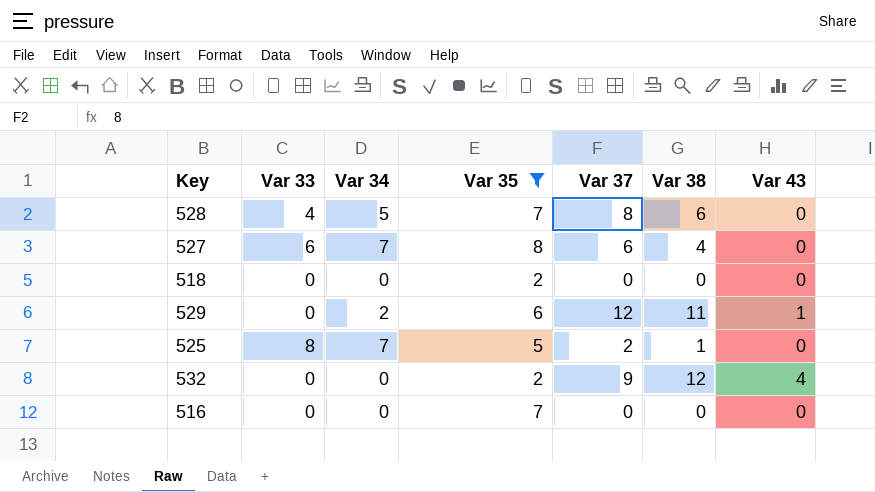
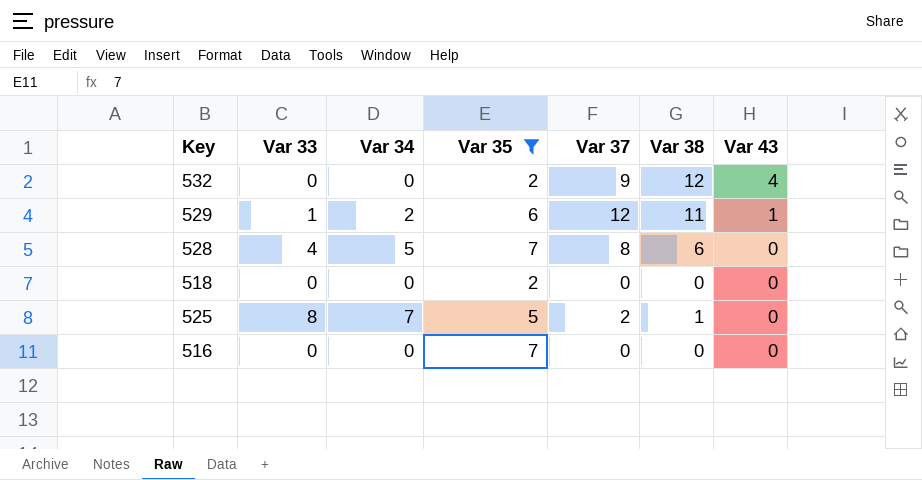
row order: none -> Var 43 descending
row 527: 6 | 7 | 8 | 6 | 4 | 0 -> none
529 | Var 33: 0 -> 1

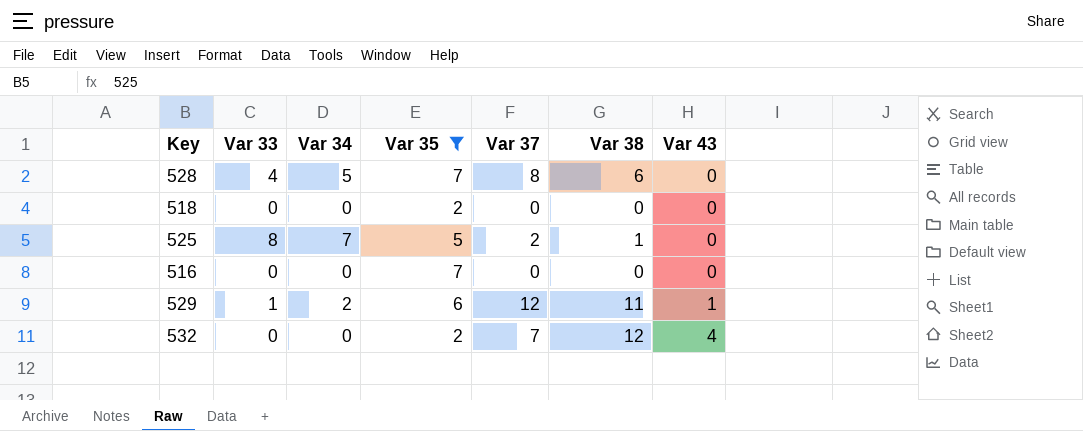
row order: Var 43 descending -> Var 43 ascending
532 | Var 37: 9 -> 7

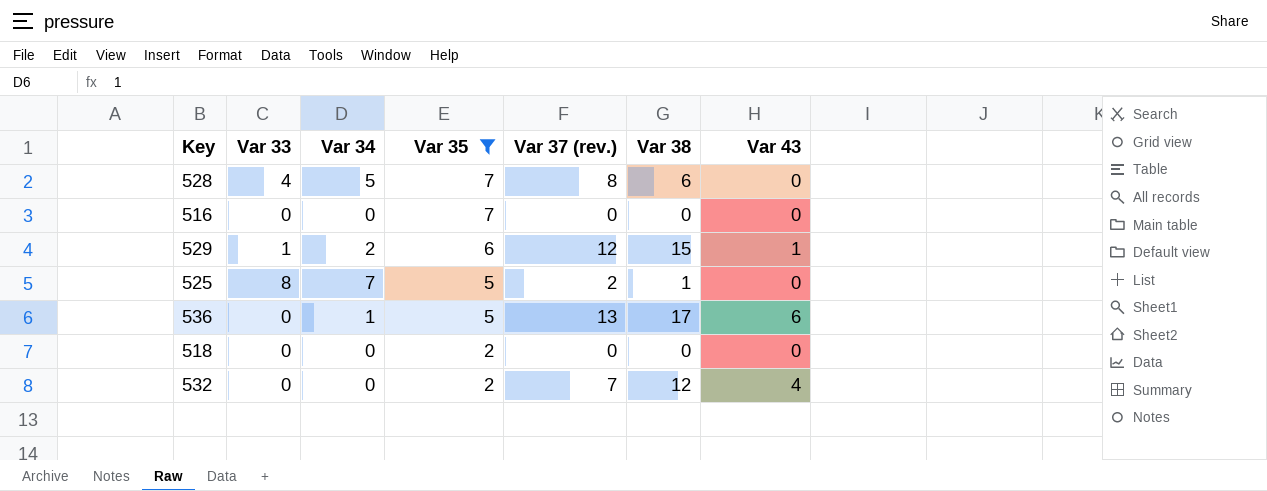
row order: Var 43 ascending -> Var 35 descending
column name: Var 37 -> Var 37 (rev.)
529 | Var 38: 11 -> 15
row 536: none -> 0 | 1 | 5 | 13 | 17 | 6

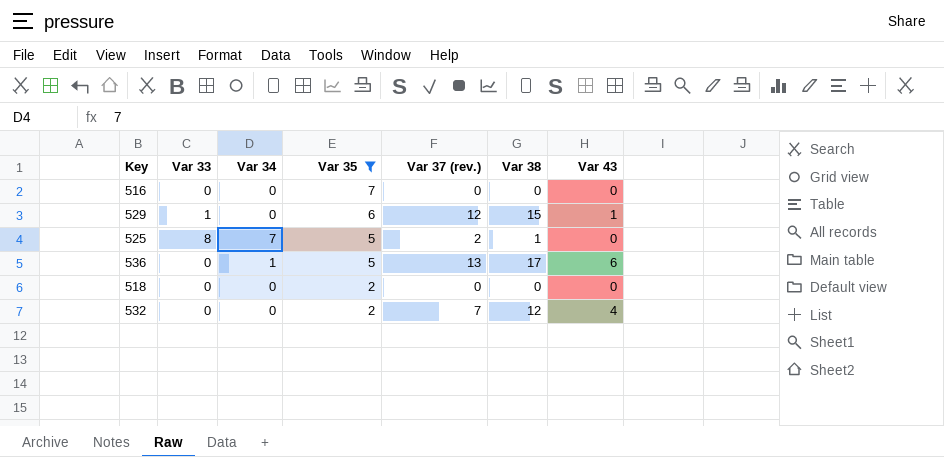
row 528: 4 | 5 | 7 | 8 | 6 | 0 -> none
529 | Var 34: 2 -> 0

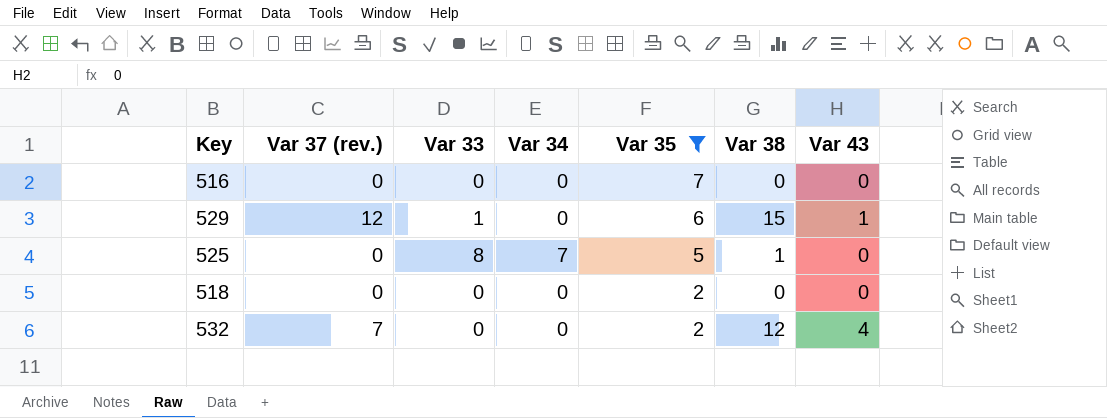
column Var 37 (rev.) | position: 5 -> 2
row 536: 0 | 1 | 5 | 13 | 17 | 6 -> none
525 | Var 37 (rev.): 2 -> 0

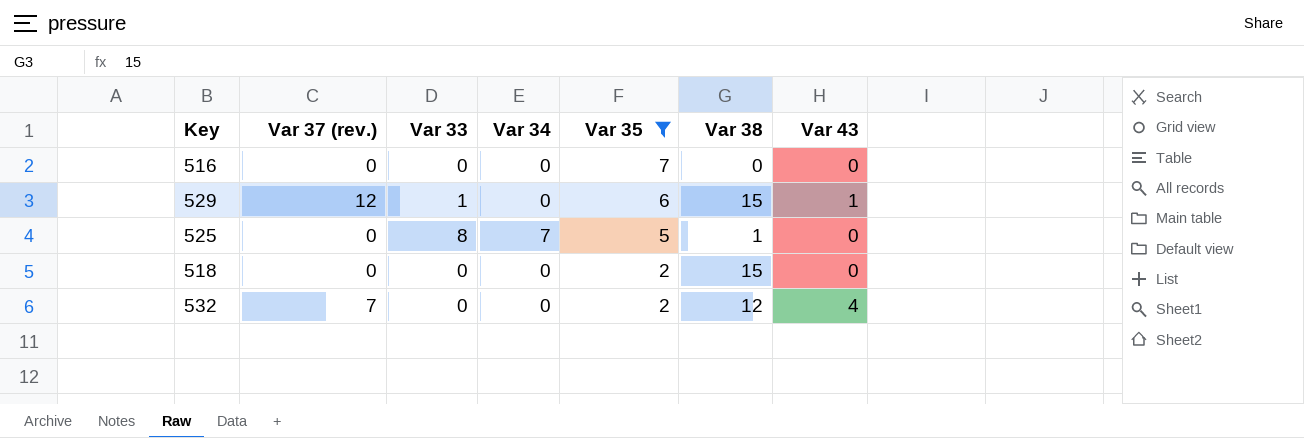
518 | Var 38: 0 -> 15

